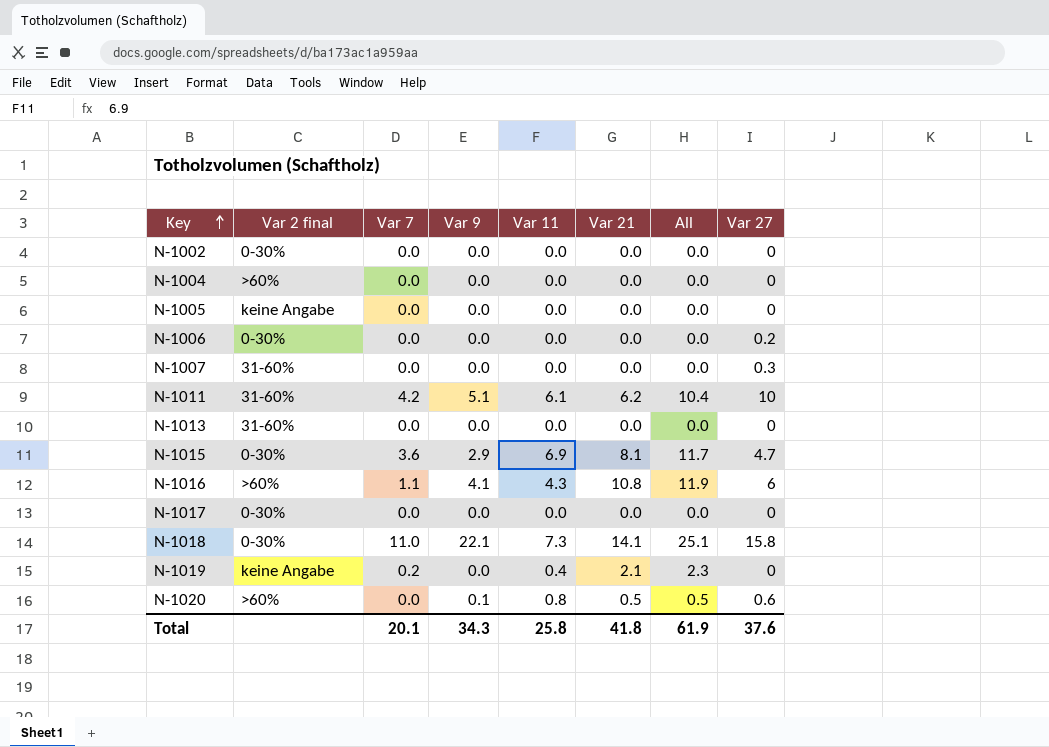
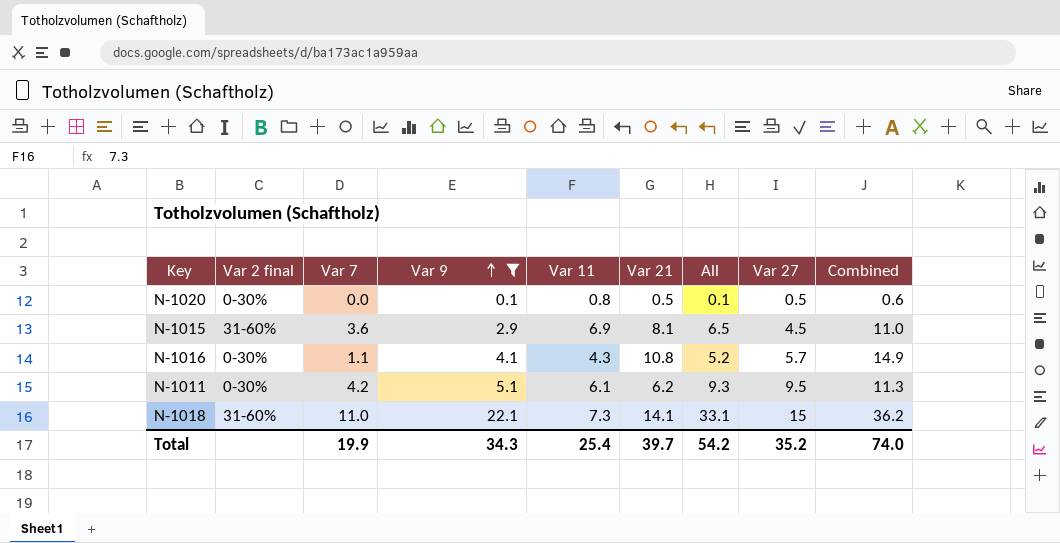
filter: none -> Var 9 != 0.0
row order: Key ascending -> Var 9 ascending
column All | formula: [Var 7] + [Var 21] -> [Var 7] + [Var 9]
column Combined | formula: none -> [Var 9] + [Var 21]
N-1020 | Var 2 final: >60% -> 0-30%
N-1020 | Var 27: 0.6 -> 0.5
N-1015 | Var 2 final: 0-30% -> 31-60%
N-1015 | Var 27: 4.7 -> 4.5
N-1016 | Var 2 final: >60% -> 0-30%
N-1016 | Var 27: 6 -> 5.7
N-1011 | Var 2 final: 31-60% -> 0-30%
N-1011 | Var 27: 10 -> 9.5
N-1018 | Var 2 final: 0-30% -> 31-60%
N-1018 | Var 27: 15.8 -> 15
Total | Var 7: 20.1 -> 19.9
Total | Var 11: 25.8 -> 25.4
Total | Var 21: 41.8 -> 39.7
Total | All: 61.9 -> 54.2
Total | Var 27: 37.6 -> 35.2

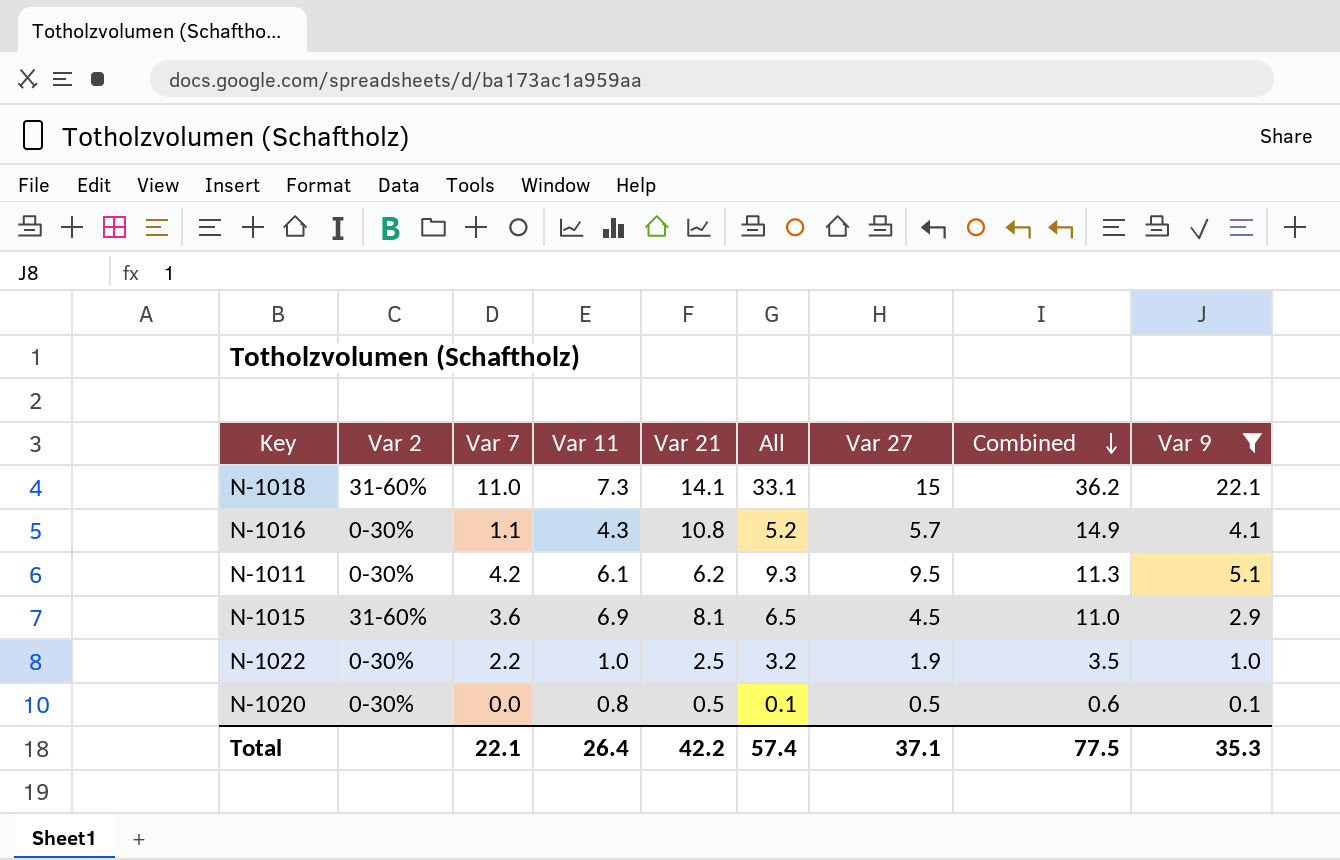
row order: Var 9 ascending -> Combined descending
column name: Var 2 final -> Var 2
column Var 9 | position: 4 -> 9
row N-1022: none -> 0-30% | 2.2 | 1.0 | 2.5 | 3.2 | 1.9 | 3.5 | 1.0
Total | Var 7: 19.9 -> 22.1
Total | Var 11: 25.4 -> 26.4
Total | Var 21: 39.7 -> 42.2
Total | All: 54.2 -> 57.4
Total | Var 27: 35.2 -> 37.1
Total | Combined: 74.0 -> 77.5
Total | Var 9: 34.3 -> 35.3

